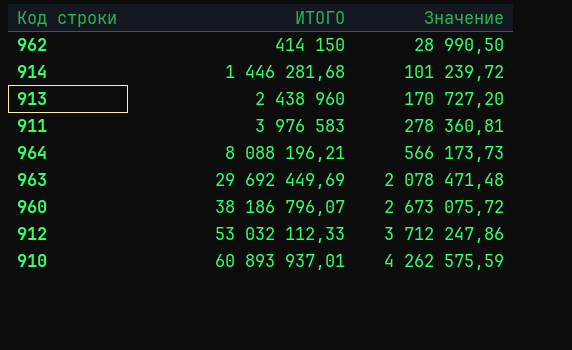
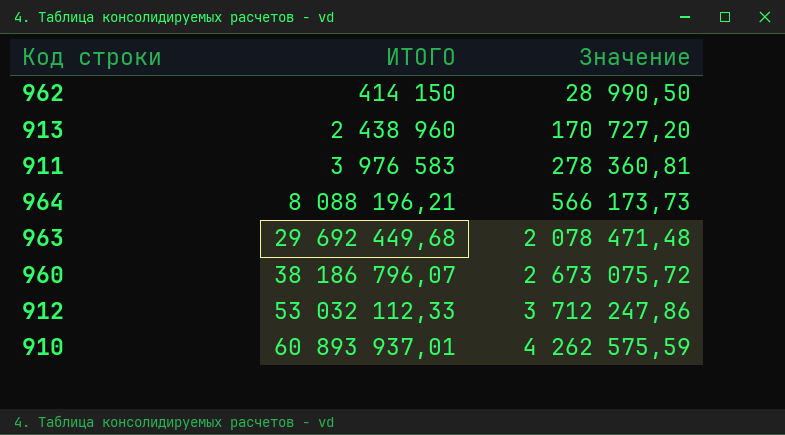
row 914: 1 446 281,68 | 101 239,72 -> none
963 | ИТОГО: 29 692 449,69 -> 29 692 449,68

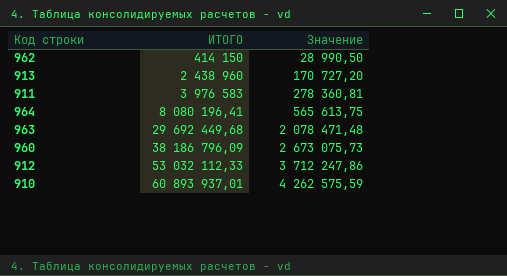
964 | ИТОГО: 8 088 196,21 -> 8 080 196,41
964 | Значение: 566 173,73 -> 565 613,75
960 | ИТОГО: 38 186 796,07 -> 38 186 796,09
960 | Значение: 2 673 075,72 -> 2 673 075,73

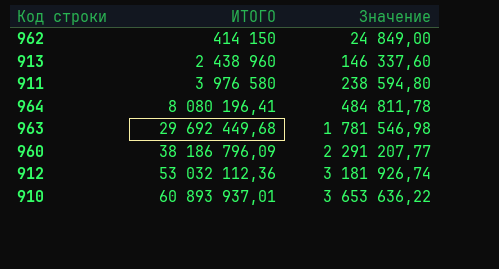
column Значение | formula: [ИТОГО] * 0,07 -> [ИТОГО] * 0,06
911 | ИТОГО: 3 976 583 -> 3 976 580
912 | ИТОГО: 53 032 112,33 -> 53 032 112,36

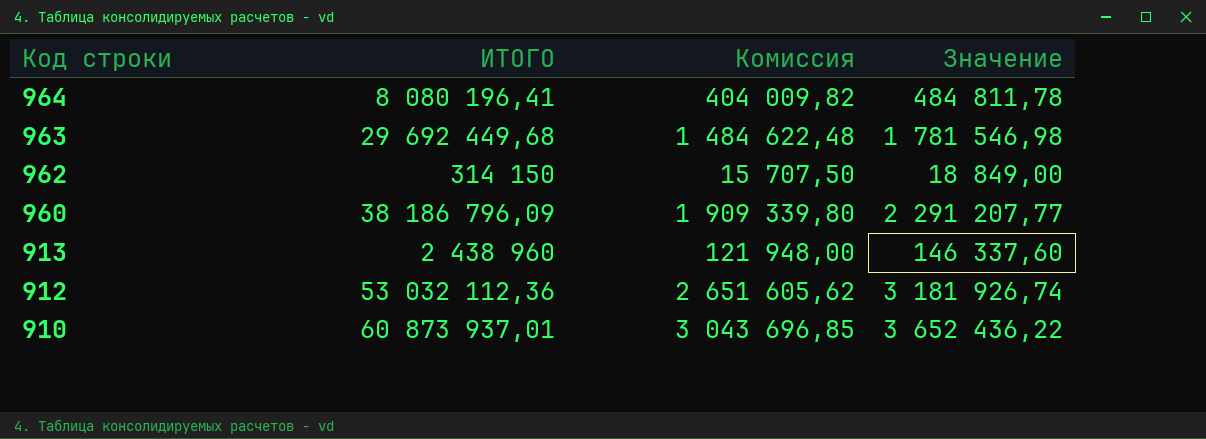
row order: ИТОГО ascending -> Код строки descending
column Комиссия | formula: none -> [ИТОГО] * 0,05
row 911: 3 976 580 | 238 594,80 -> none
962 | ИТОГО: 414 150 -> 314 150
962 | Значение: 24 849,00 -> 18 849,00
910 | ИТОГО: 60 893 937,01 -> 60 873 937,01
910 | Значение: 3 653 636,22 -> 3 652 436,22

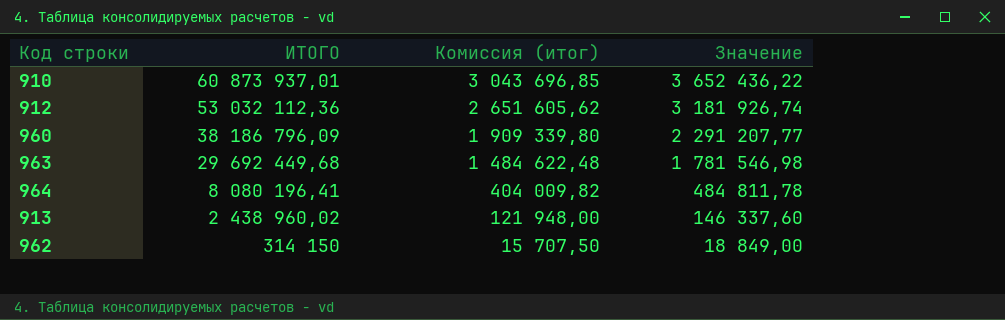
row order: Код строки descending -> ИТОГО descending
column name: Комиссия -> Комиссия (итог)
913 | ИТОГО: 2 438 960 -> 2 438 960,02

